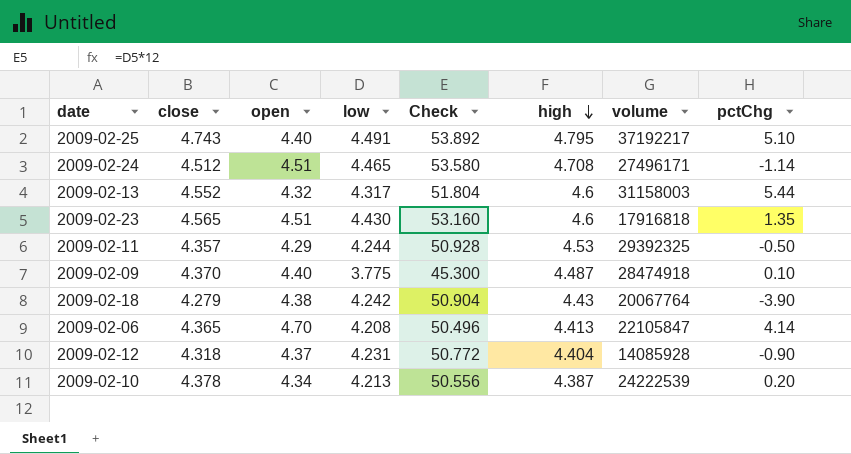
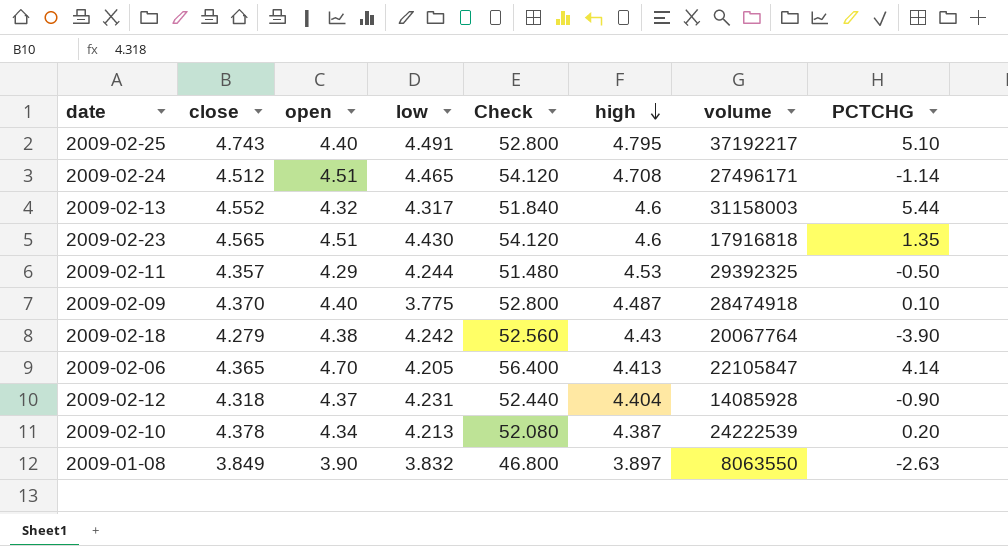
column Check | formula: [low] * 12 -> [open] * 12
column name: pctChg -> PCTCHG
2009-02-06 | low: 4.208 -> 4.205
row 2009-01-08: none -> 3.849 | 3.90 | 3.832 | 46.800 | 3.897 | 8063550 | -2.63

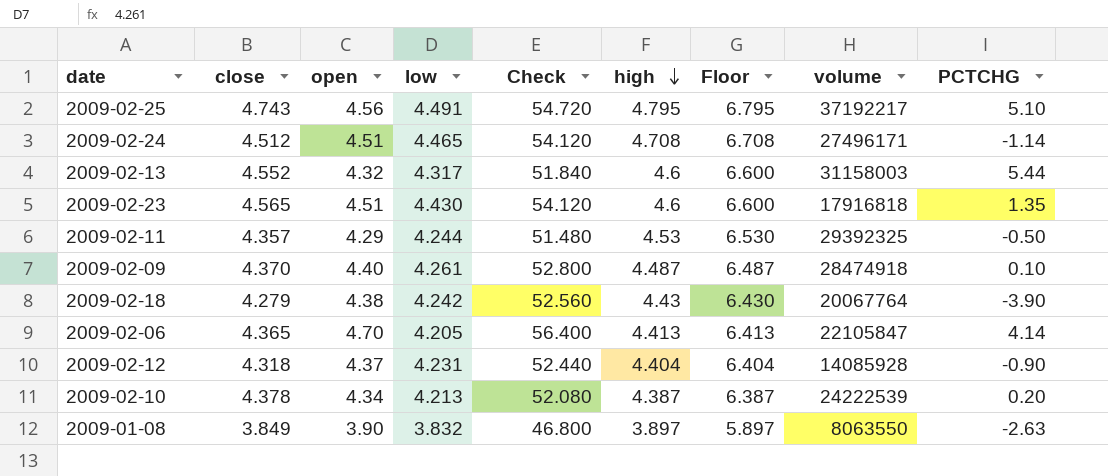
column Floor | formula: none -> [high] + 2
2009-02-25 | open: 4.40 -> 4.56
2009-02-25 | Check: 52.800 -> 54.720
2009-02-09 | low: 3.775 -> 4.261

